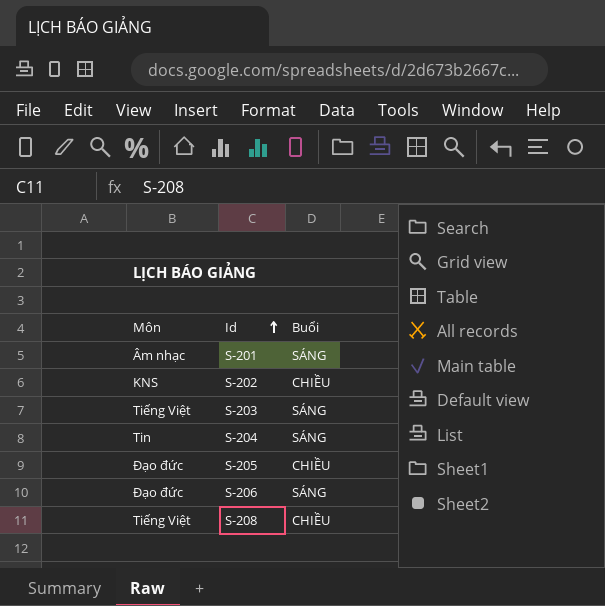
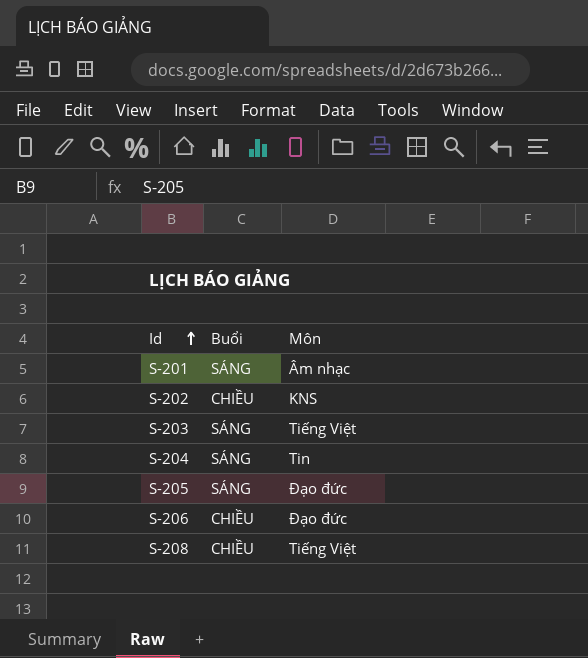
column Môn | position: 1 -> 3
S-205 | Buổi: CHIỀU -> SÁNG
S-206 | Buổi: SÁNG -> CHIỀU

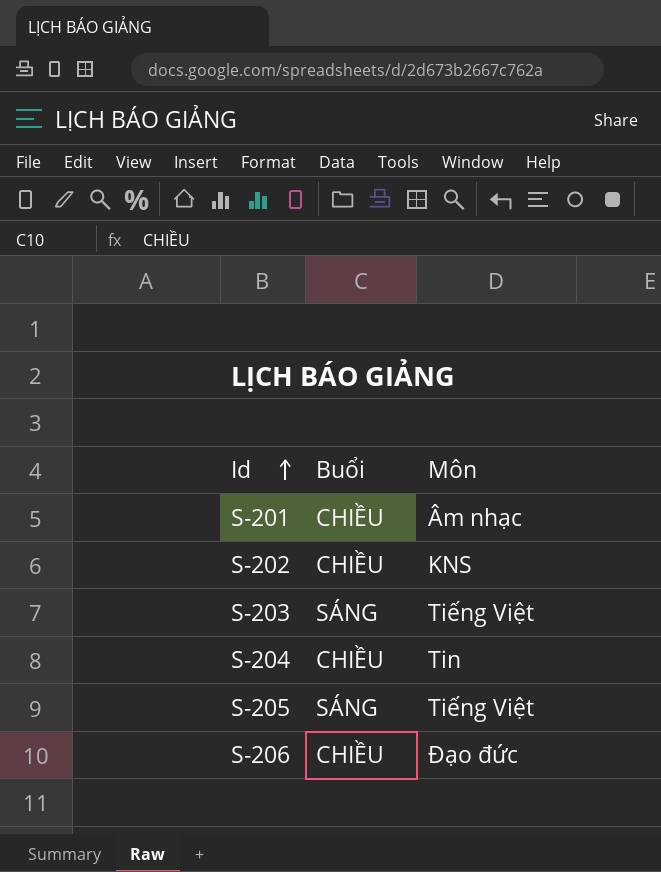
row S-208: CHIỀU | Tiếng Việt -> none
S-201 | Buổi: SÁNG -> CHIỀU
S-204 | Buổi: SÁNG -> CHIỀU
S-205 | Môn: Đạo đức -> Tiếng Việt

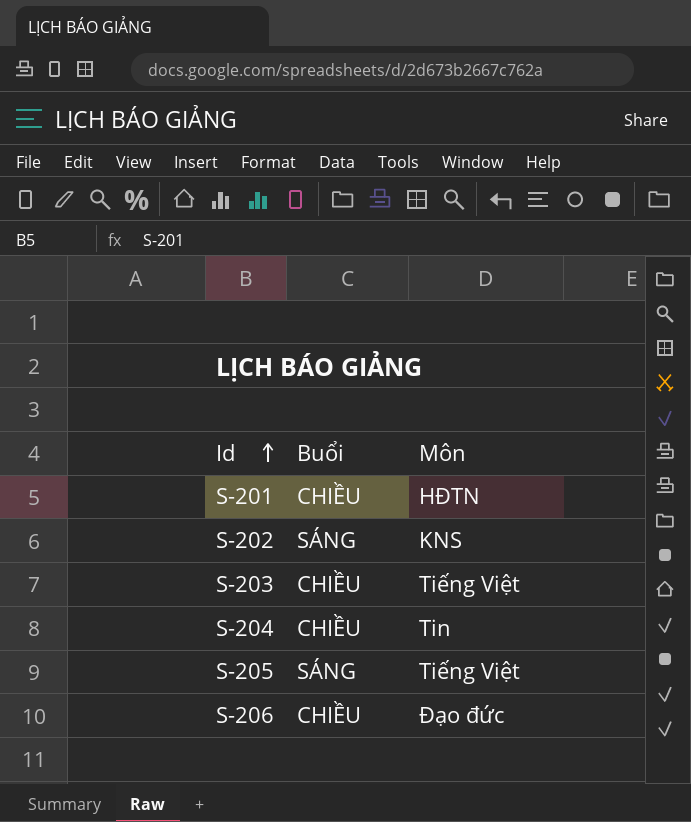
S-201 | Môn: Âm nhạc -> HĐTN
S-202 | Buổi: CHIỀU -> SÁNG
S-203 | Buổi: SÁNG -> CHIỀU

